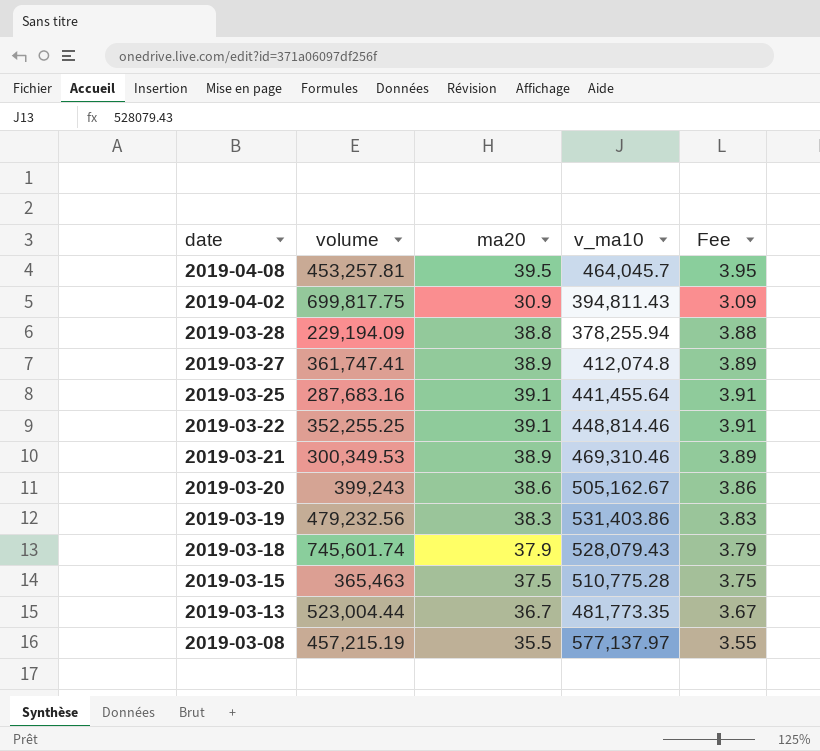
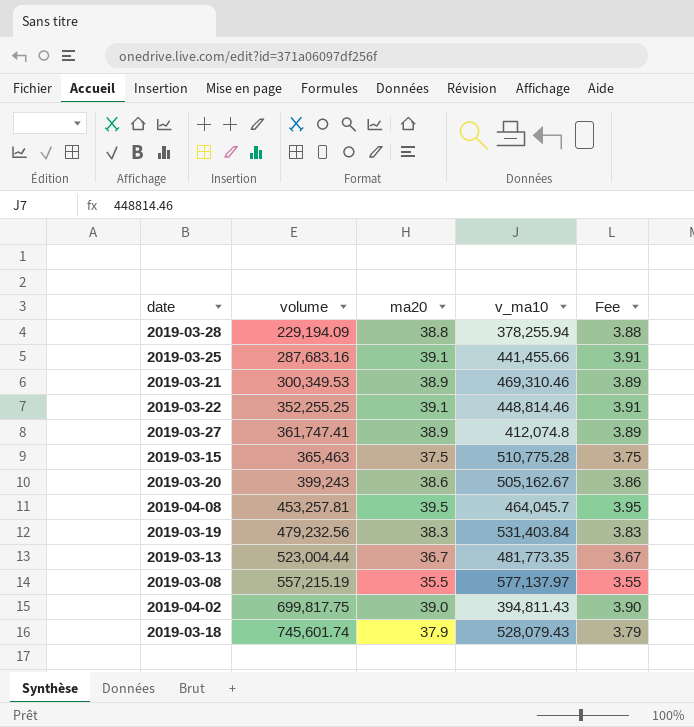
row order: date descending -> volume ascending
2019-03-25 | v_ma10: 441,455.64 -> 441,455.66
2019-03-19 | v_ma10: 531,403.86 -> 531,403.84
2019-03-08 | volume: 457,215.19 -> 557,215.19
2019-04-02 | ma20: 30.9 -> 39.0
2019-04-02 | Fee: 3.09 -> 3.90

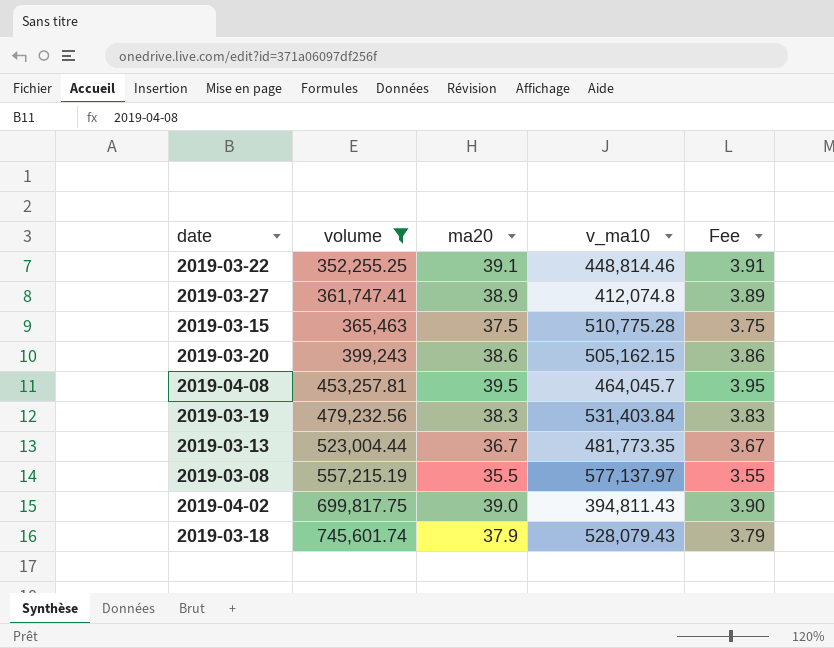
filter: none -> volume >= 352,255.25
2019-03-20 | v_ma10: 505,162.67 -> 505,162.15

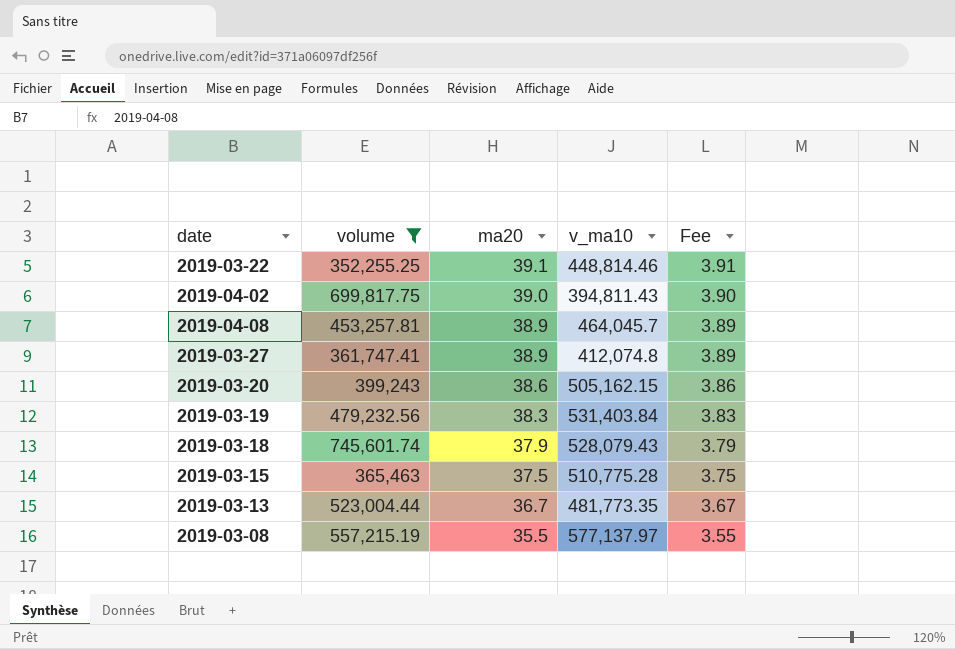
row order: volume ascending -> ma20 descending
2019-04-08 | ma20: 39.5 -> 38.9
2019-04-08 | Fee: 3.95 -> 3.89

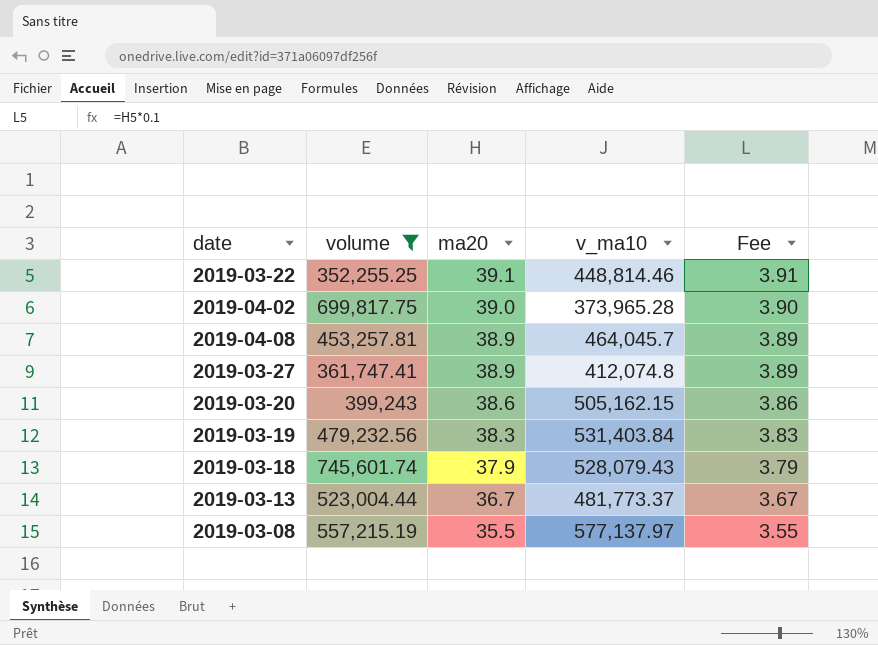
row 2019-03-15: 365,463 | 37.5 | 510,775.28 | 3.75 -> none
2019-04-02 | v_ma10: 394,811.43 -> 373,965.28
2019-03-13 | v_ma10: 481,773.35 -> 481,773.37

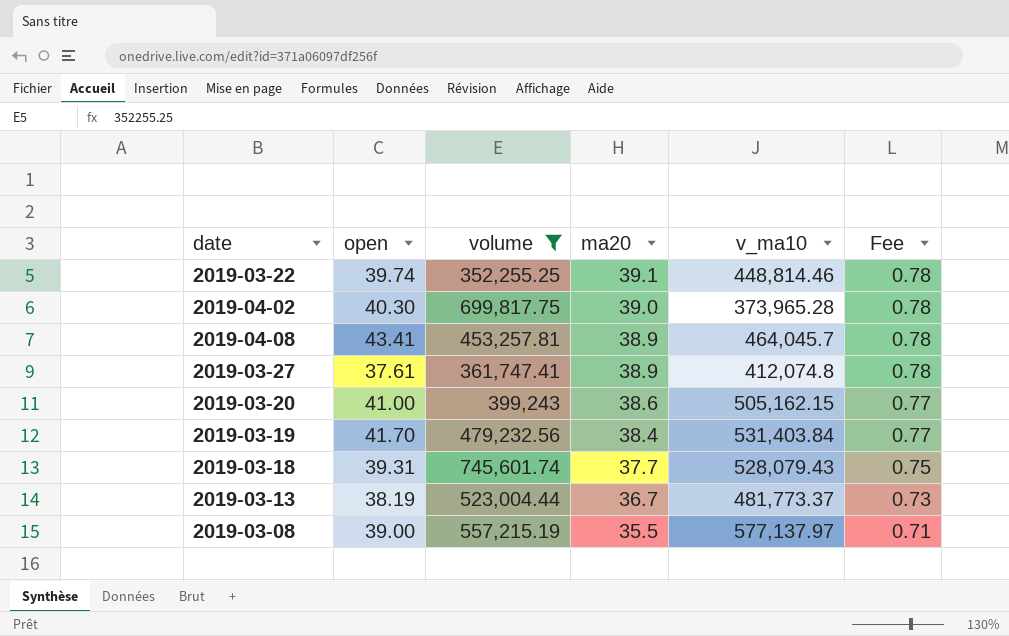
column open | position: none -> 2
column Fee | formula: [ma20] * 0.1 -> [ma20] * 0.02
2019-03-19 | ma20: 38.3 -> 38.4
2019-03-18 | ma20: 37.9 -> 37.7

